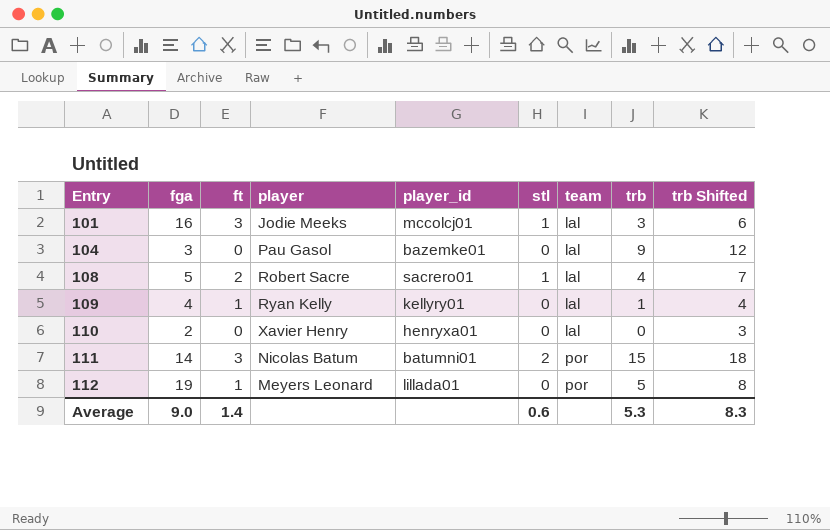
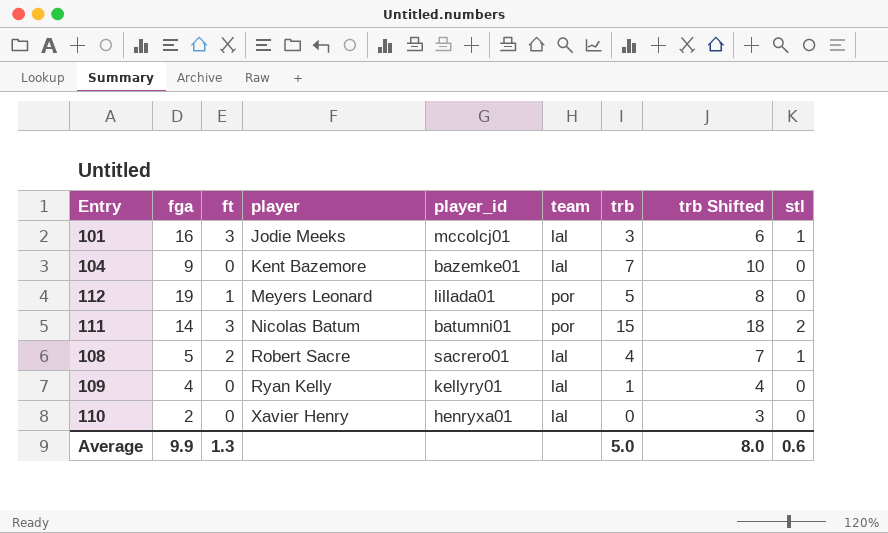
row order: Entry ascending -> player ascending
column stl | position: 6 -> 9
104 | fga: 3 -> 9
104 | player: Pau Gasol -> Kent Bazemore
104 | trb: 9 -> 7
104 | trb Shifted: 12 -> 10
109 | ft: 1 -> 0
Average | fga: 9.0 -> 9.9
Average | ft: 1.4 -> 1.3
Average | trb: 5.3 -> 5.0
Average | trb Shifted: 8.3 -> 8.0

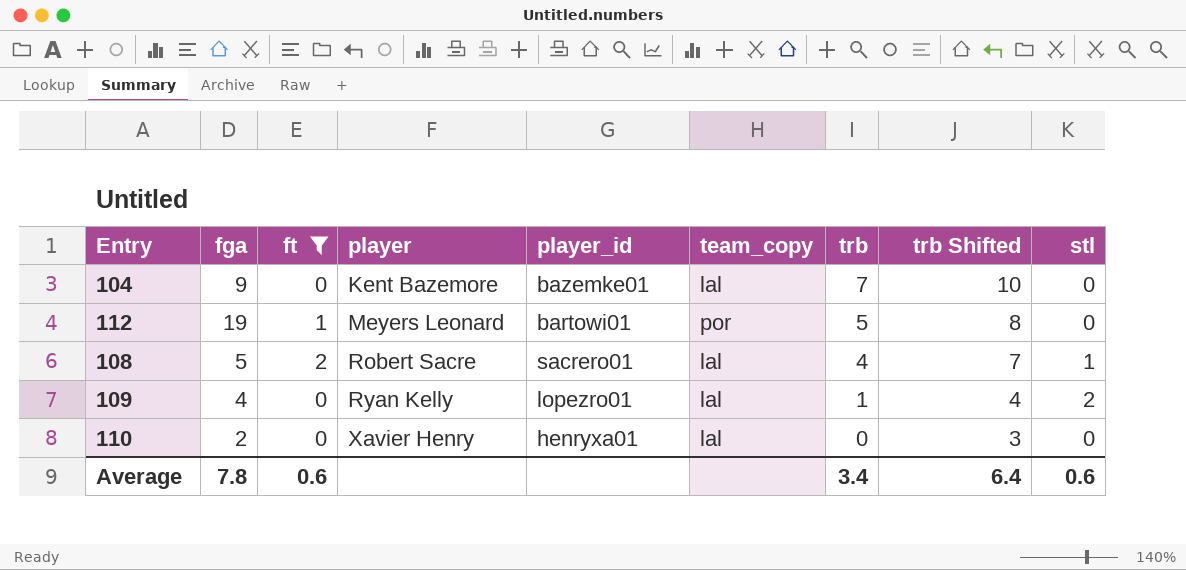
filter: none -> ft != 3
column name: team -> team_copy
112 | player_id: lillada01 -> bartowi01
109 | player_id: kellyry01 -> lopezro01
109 | stl: 0 -> 2
Average | fga: 9.9 -> 7.8
Average | ft: 1.3 -> 0.6
Average | trb: 5.0 -> 3.4
Average | trb Shifted: 8.0 -> 6.4

